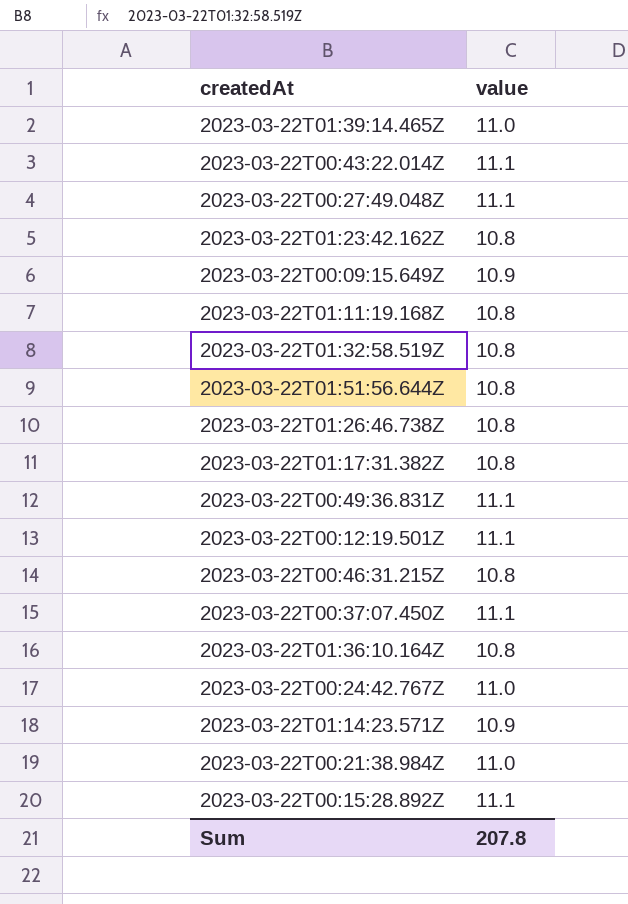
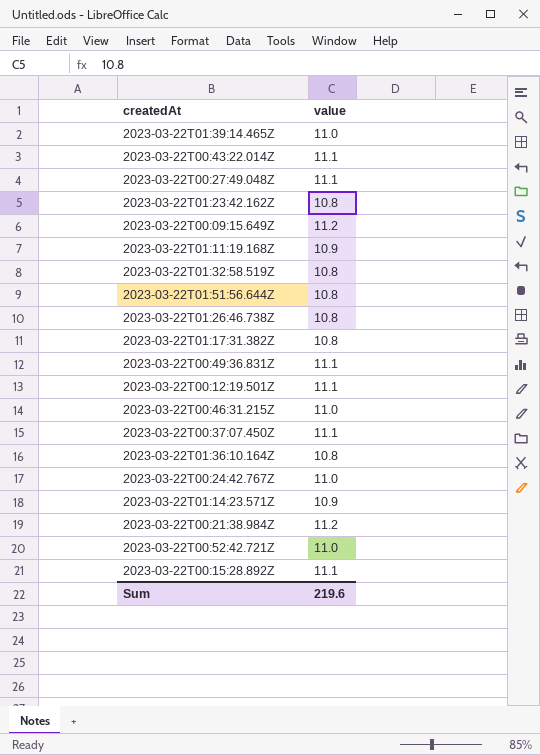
2023-03-22T00:09:15.649Z | value: 10.9 -> 11.2
2023-03-22T01:11:19.168Z | value: 10.8 -> 10.9
2023-03-22T00:46:31.215Z | value: 10.8 -> 11.0
2023-03-22T00:21:38.984Z | value: 11.0 -> 11.2
row 2023-03-22T00:52:42.721Z: none -> 11.0
Sum | value: 207.8 -> 219.6

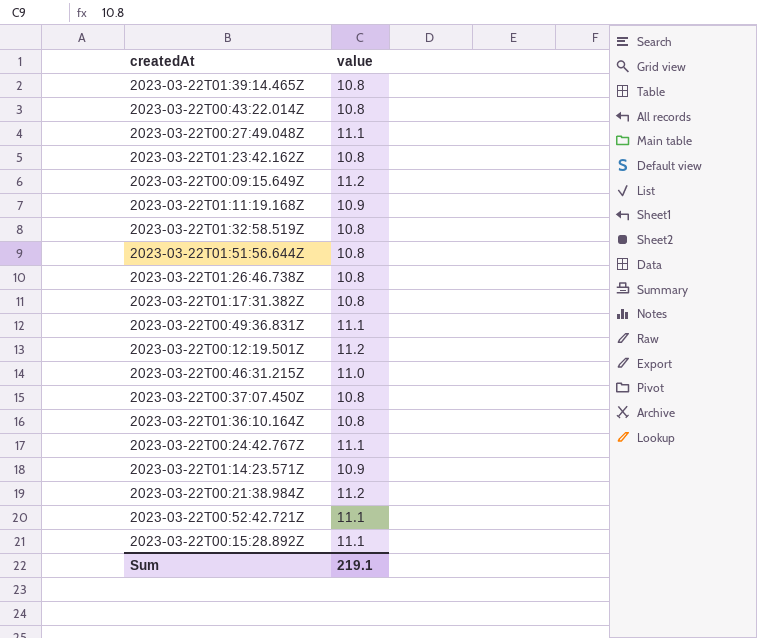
2023-03-22T01:39:14.465Z | value: 11.0 -> 10.8
2023-03-22T00:43:22.014Z | value: 11.1 -> 10.8
2023-03-22T00:12:19.501Z | value: 11.1 -> 11.2
2023-03-22T00:37:07.450Z | value: 11.1 -> 10.8
2023-03-22T00:24:42.767Z | value: 11.0 -> 11.1
2023-03-22T00:52:42.721Z | value: 11.0 -> 11.1
Sum | value: 219.6 -> 219.1

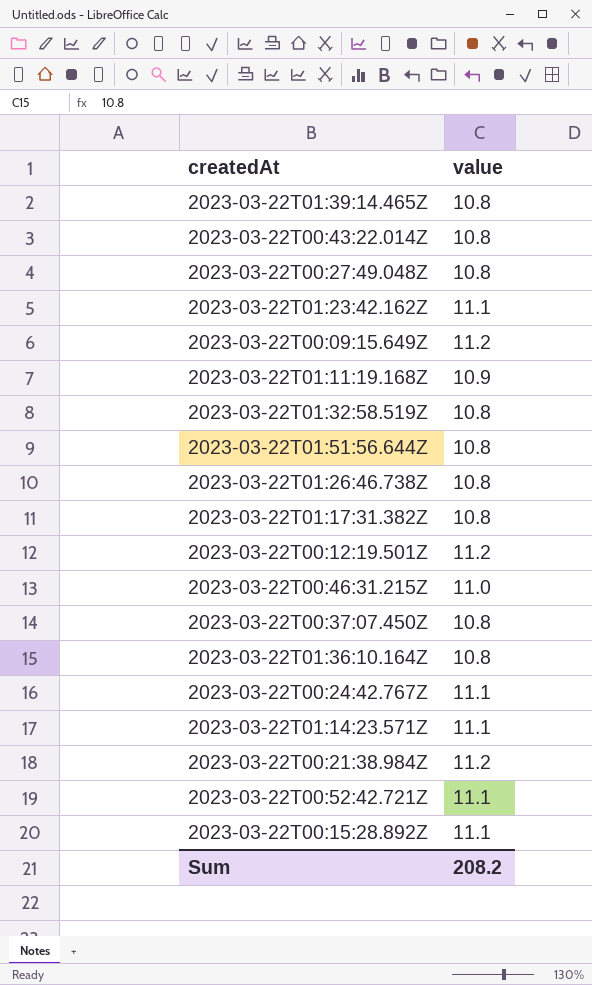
row 2023-03-22T00:49:36.831Z: 11.1 -> none
2023-03-22T00:27:49.048Z | value: 11.1 -> 10.8
2023-03-22T01:23:42.162Z | value: 10.8 -> 11.1
2023-03-22T01:14:23.571Z | value: 10.9 -> 11.1
Sum | value: 219.1 -> 208.2

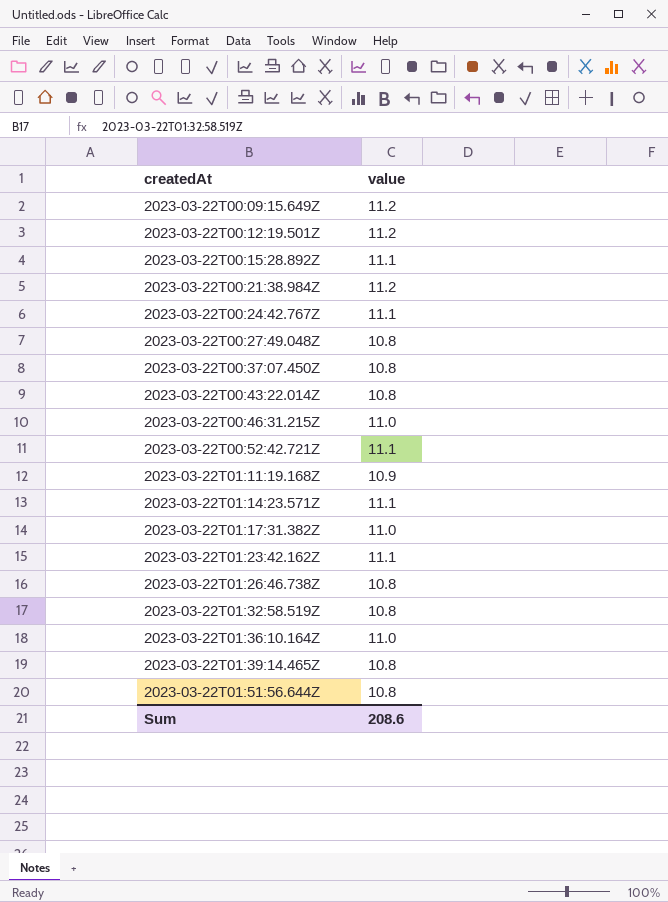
row order: none -> createdAt ascending
2023-03-22T01:17:31.382Z | value: 10.8 -> 11.0
2023-03-22T01:36:10.164Z | value: 10.8 -> 11.0
Sum | value: 208.2 -> 208.6

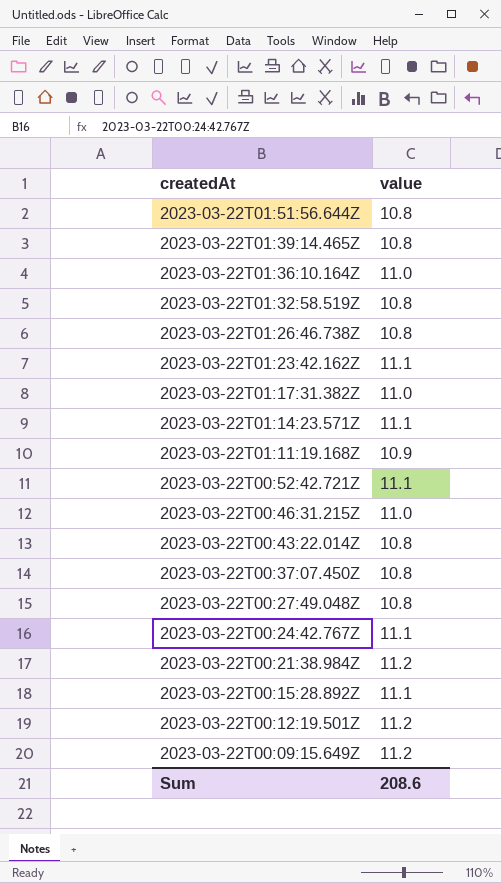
row order: createdAt ascending -> createdAt descending

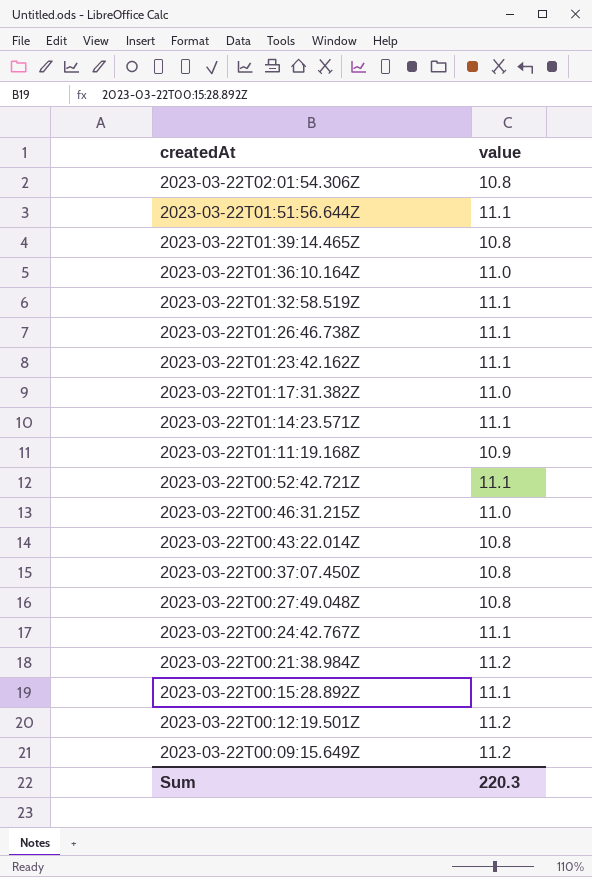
row 2023-03-22T02:01:54.306Z: none -> 10.8
2023-03-22T01:51:56.644Z | value: 10.8 -> 11.1
2023-03-22T01:32:58.519Z | value: 10.8 -> 11.1
2023-03-22T01:26:46.738Z | value: 10.8 -> 11.1
Sum | value: 208.6 -> 220.3

